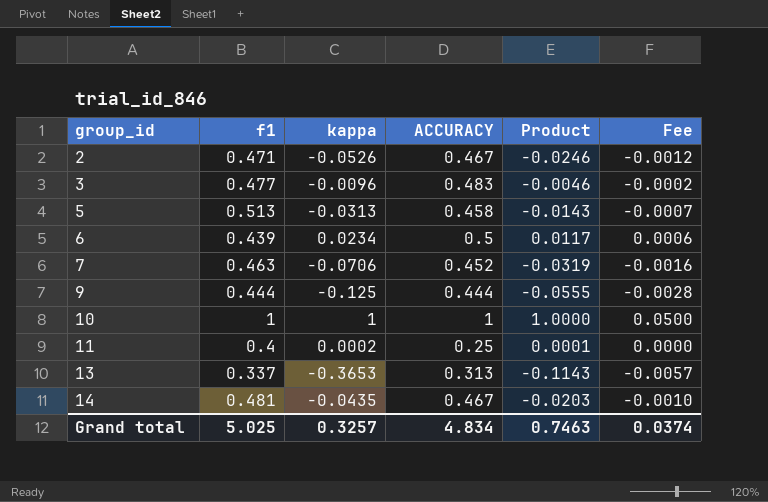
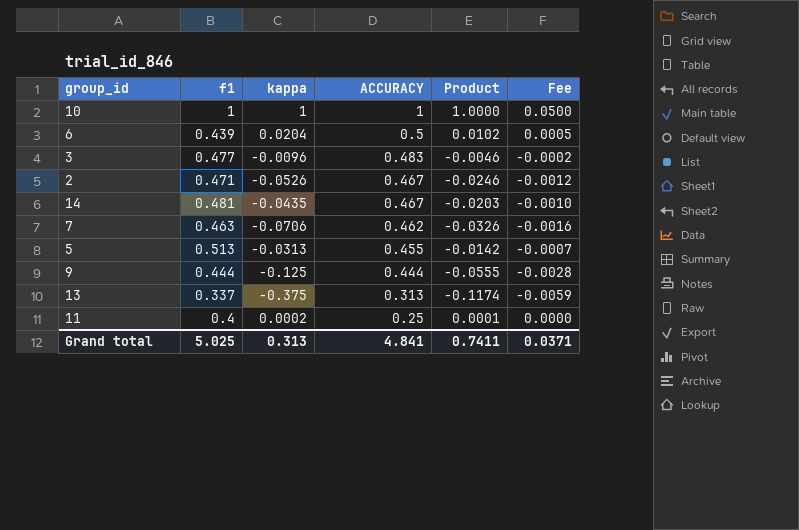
row order: group_id ascending -> ACCURACY descending
6 | kappa: 0.0234 -> 0.0204
6 | Product: 0.0117 -> 0.0102
6 | Fee: 0.0006 -> 0.0005
7 | ACCURACY: 0.452 -> 0.462
7 | Product: -0.0319 -> -0.0326
5 | ACCURACY: 0.458 -> 0.455
5 | Product: -0.0143 -> -0.0142
13 | kappa: -0.3653 -> -0.375
13 | Product: -0.1143 -> -0.1174
13 | Fee: -0.0057 -> -0.0059
Grand total | kappa: 0.3257 -> 0.313
Grand total | ACCURACY: 4.834 -> 4.841
Grand total | Product: 0.7463 -> 0.7411
Grand total | Fee: 0.0374 -> 0.0371

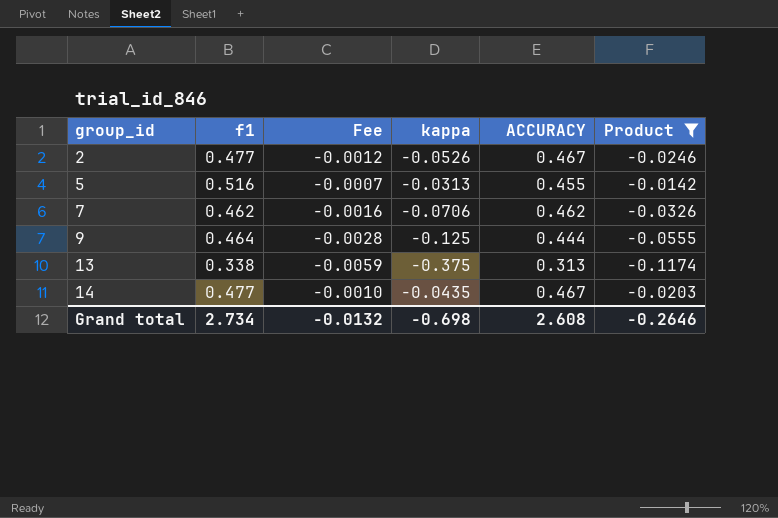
filter: none -> Product <= -0.0142
row order: ACCURACY descending -> group_id ascending
column Fee | position: 6 -> 3
2 | f1: 0.471 -> 0.477
5 | f1: 0.513 -> 0.516
7 | f1: 0.463 -> 0.462
9 | f1: 0.444 -> 0.464
13 | f1: 0.337 -> 0.338
14 | f1: 0.481 -> 0.477
Grand total | f1: 5.025 -> 2.734
Grand total | Fee: 0.0371 -> -0.0132
Grand total | kappa: 0.313 -> -0.698
Grand total | ACCURACY: 4.841 -> 2.608
Grand total | Product: 0.7411 -> -0.2646

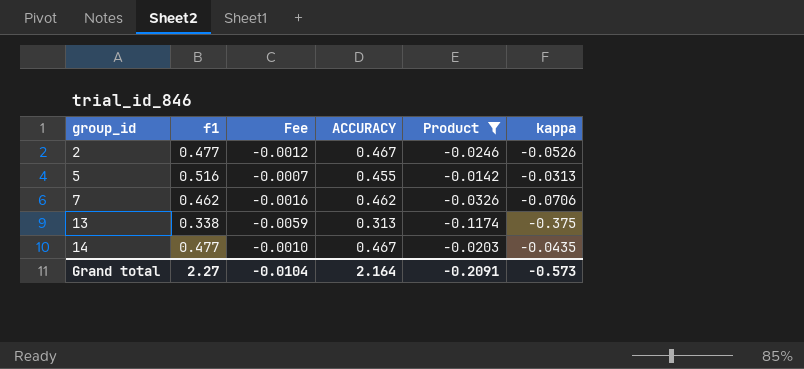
column kappa | position: 4 -> 6
row 9: 0.464 | -0.0028 | -0.125 | 0.444 | -0.0555 -> none
Grand total | f1: 2.734 -> 2.27
Grand total | Fee: -0.0132 -> -0.0104
Grand total | ACCURACY: 2.608 -> 2.164
Grand total | Product: -0.2646 -> -0.2091
Grand total | kappa: -0.698 -> -0.573

